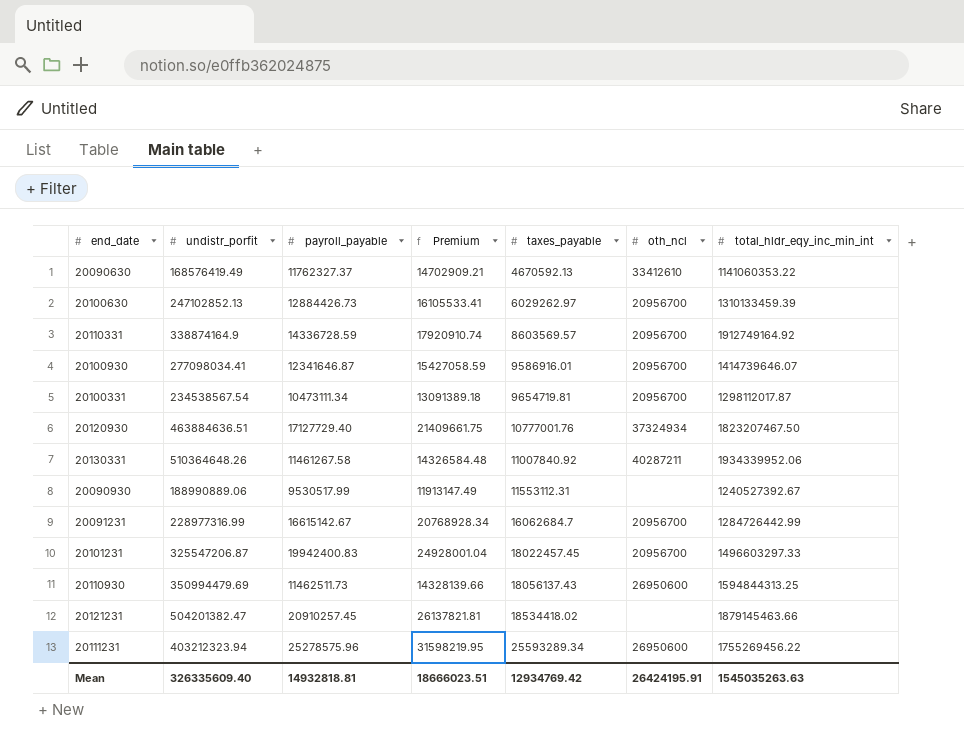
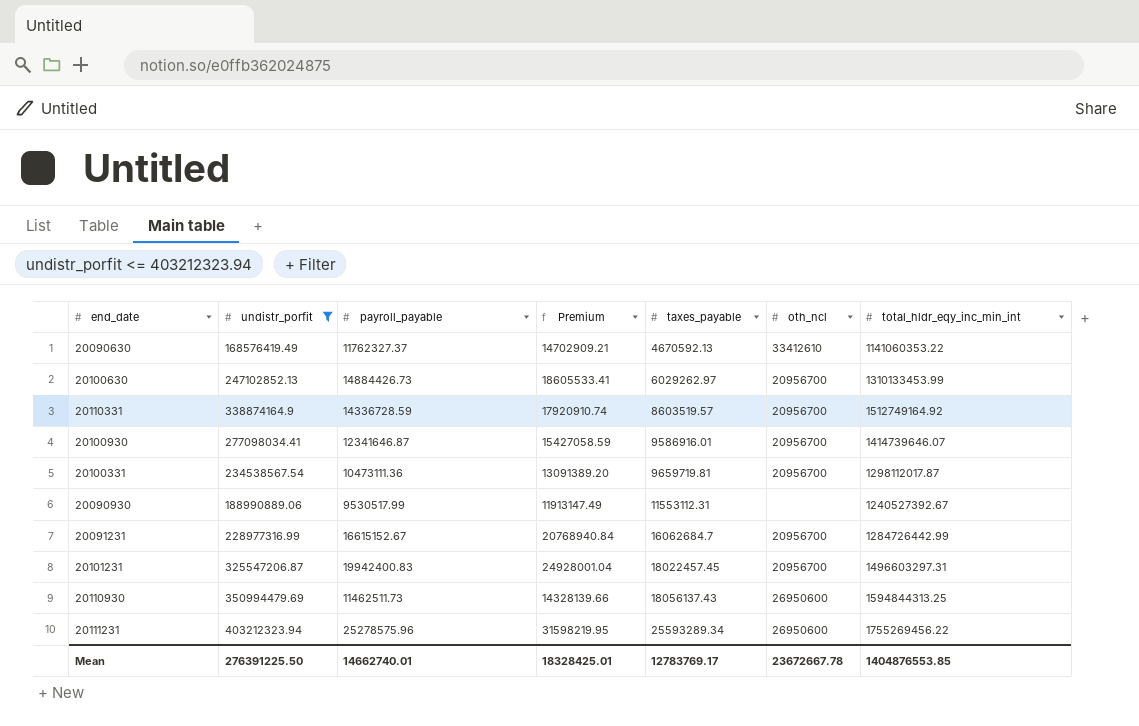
filter: none -> undistr_porfit <= 403212323.94
20100630 | payroll_payable: 12884426.73 -> 14884426.73
20100630 | Premium: 16105533.41 -> 18605533.41
20100630 | total_hldr_eqy_inc_min_int: 1310133459.39 -> 1310133453.99
20110331 | taxes_payable: 8603569.57 -> 8603519.57
20110331 | total_hldr_eqy_inc_min_int: 1912749164.92 -> 1512749164.92
20100331 | payroll_payable: 10473111.34 -> 10473111.36
20100331 | Premium: 13091389.18 -> 13091389.20
20100331 | taxes_payable: 9654719.81 -> 9659719.81
20091231 | payroll_payable: 16615142.67 -> 16615152.67
20091231 | Premium: 20768928.34 -> 20768940.84
20101231 | total_hldr_eqy_inc_min_int: 1496603297.33 -> 1496603297.31
Mean | undistr_porfit: 326335609.40 -> 276391225.50
Mean | payroll_payable: 14932818.81 -> 14662740.01
Mean | Premium: 18666023.51 -> 18328425.01
Mean | taxes_payable: 12934769.42 -> 12783769.17
Mean | oth_ncl: 26424195.91 -> 23672667.78
Mean | total_hldr_eqy_inc_min_int: 1545035263.63 -> 1404876553.85

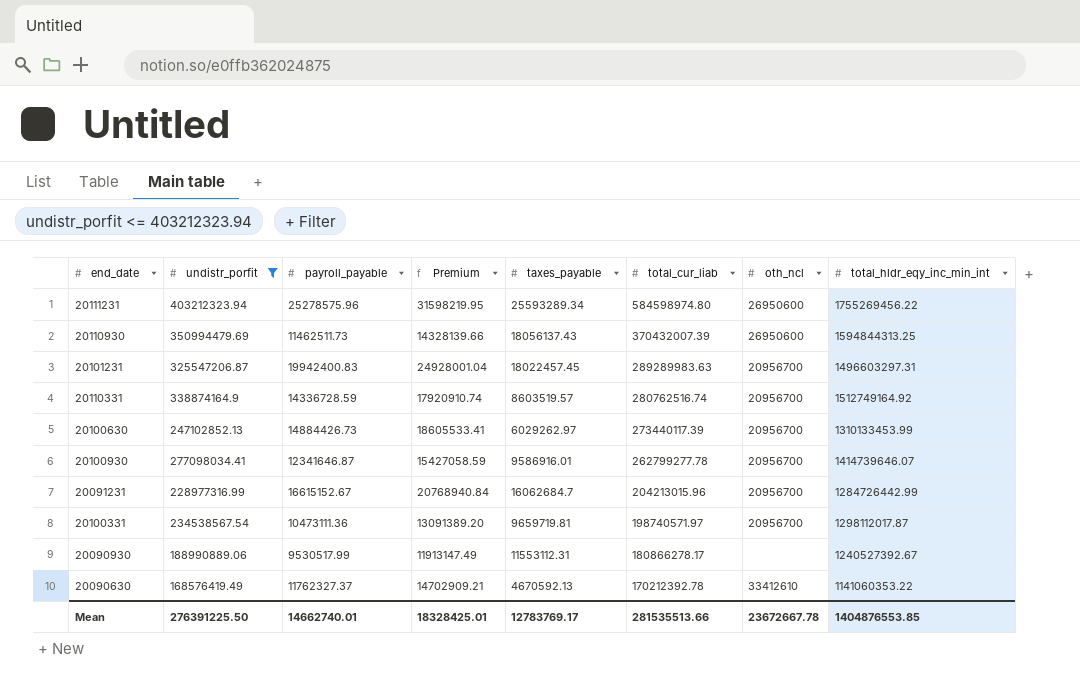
row order: taxes_payable ascending -> total_cur_liab descending
column total_cur_liab | position: none -> 6

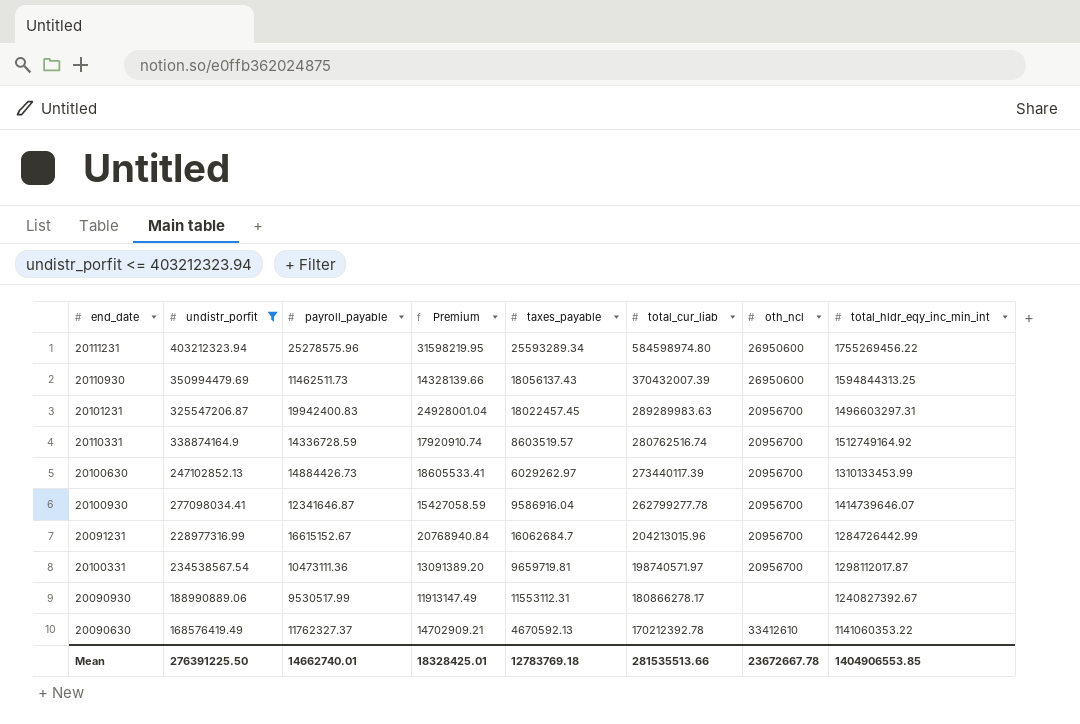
20100930 | taxes_payable: 9586916.01 -> 9586916.04
20090930 | total_hldr_eqy_inc_min_int: 1240527392.67 -> 1240827392.67
Mean | taxes_payable: 12783769.17 -> 12783769.18
Mean | total_hldr_eqy_inc_min_int: 1404876553.85 -> 1404906553.85

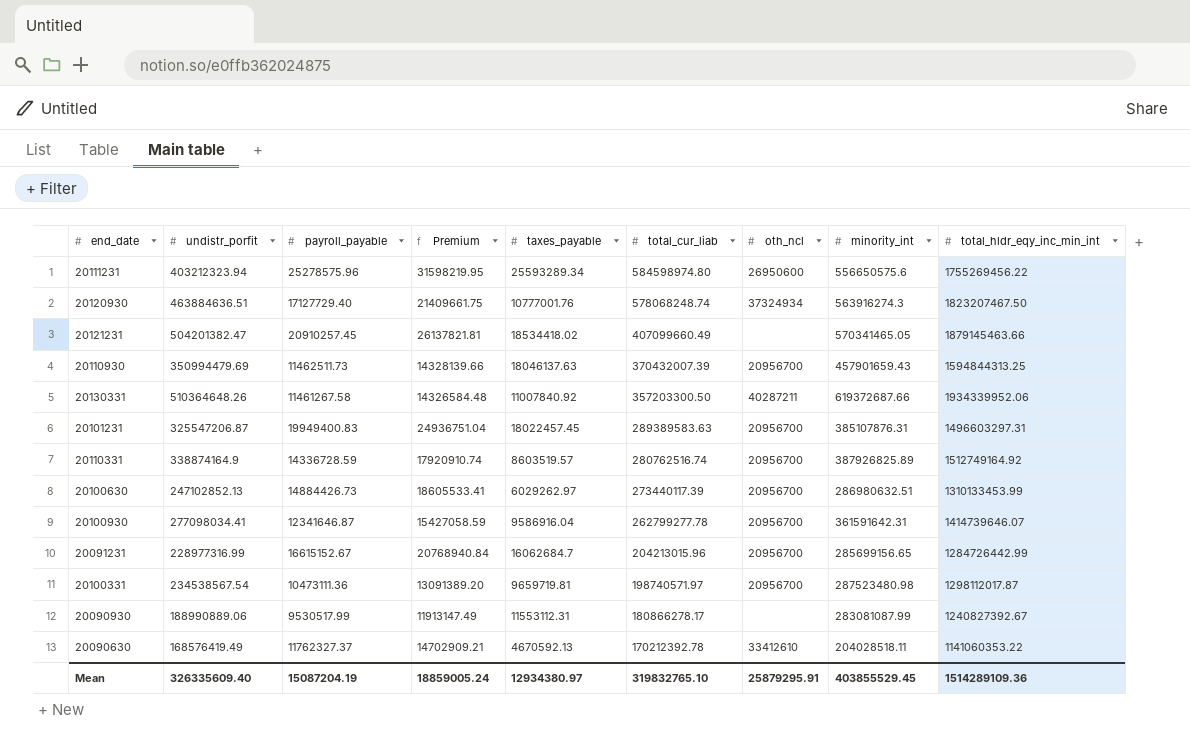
filter: undistr_porfit <= 403212323.94 -> none
column minority_int | position: none -> 8
20110930 | taxes_payable: 18056137.43 -> 18046137.63
20110930 | oth_ncl: 26950600 -> 20956700
20101231 | payroll_payable: 19942400.83 -> 19949400.83
20101231 | Premium: 24928001.04 -> 24936751.04
20101231 | total_cur_liab: 289289983.63 -> 289389583.63
Mean | undistr_porfit: 276391225.50 -> 326335609.40
Mean | payroll_payable: 14662740.01 -> 15087204.19
Mean | Premium: 18328425.01 -> 18859005.24
Mean | taxes_payable: 12783769.18 -> 12934380.97
Mean | total_cur_liab: 281535513.66 -> 319832765.10
Mean | oth_ncl: 23672667.78 -> 25879295.91
Mean | total_hldr_eqy_inc_min_int: 1404906553.85 -> 1514289109.36

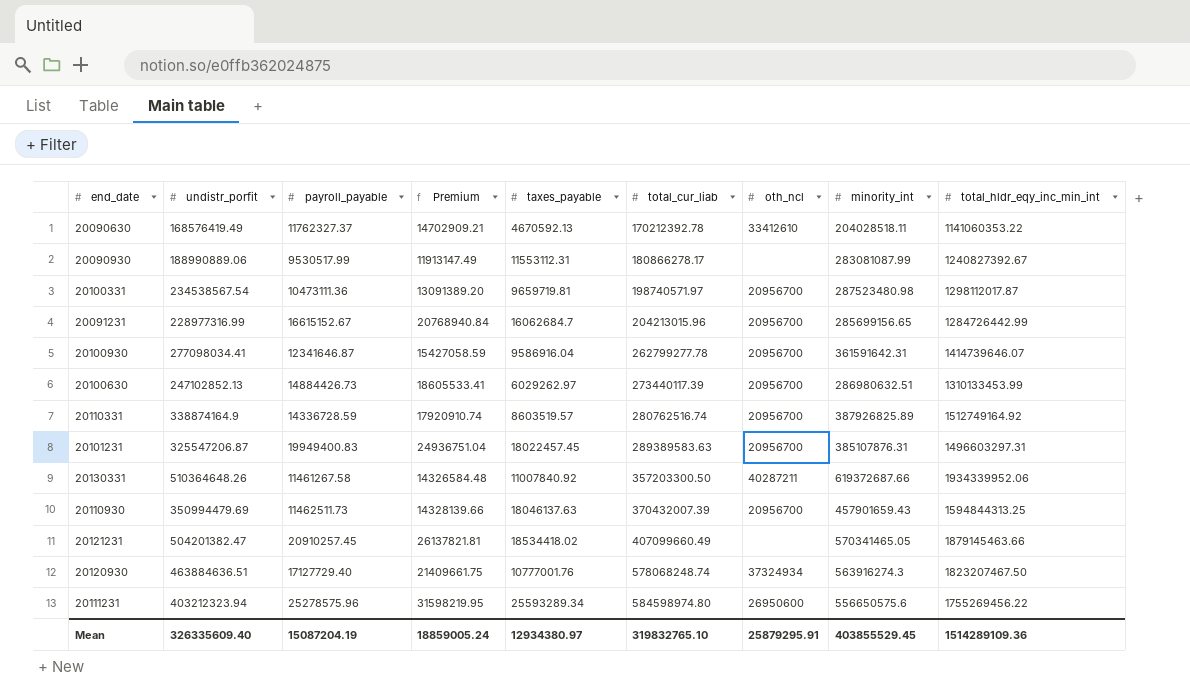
row order: total_cur_liab descending -> total_cur_liab ascending

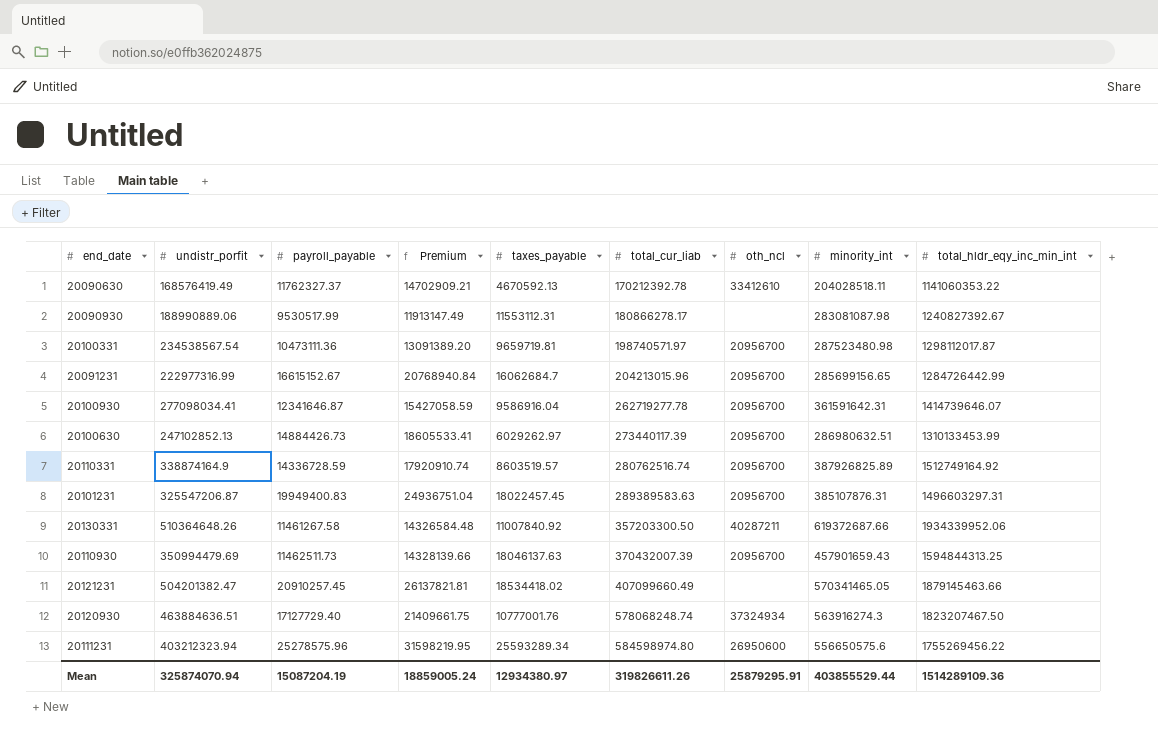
20090930 | minority_int: 283081087.99 -> 283081087.98
20091231 | undistr_porfit: 228977316.99 -> 222977316.99
20100930 | total_cur_liab: 262799277.78 -> 262719277.78
Mean | undistr_porfit: 326335609.40 -> 325874070.94
Mean | total_cur_liab: 319832765.10 -> 319826611.26
Mean | minority_int: 403855529.45 -> 403855529.44

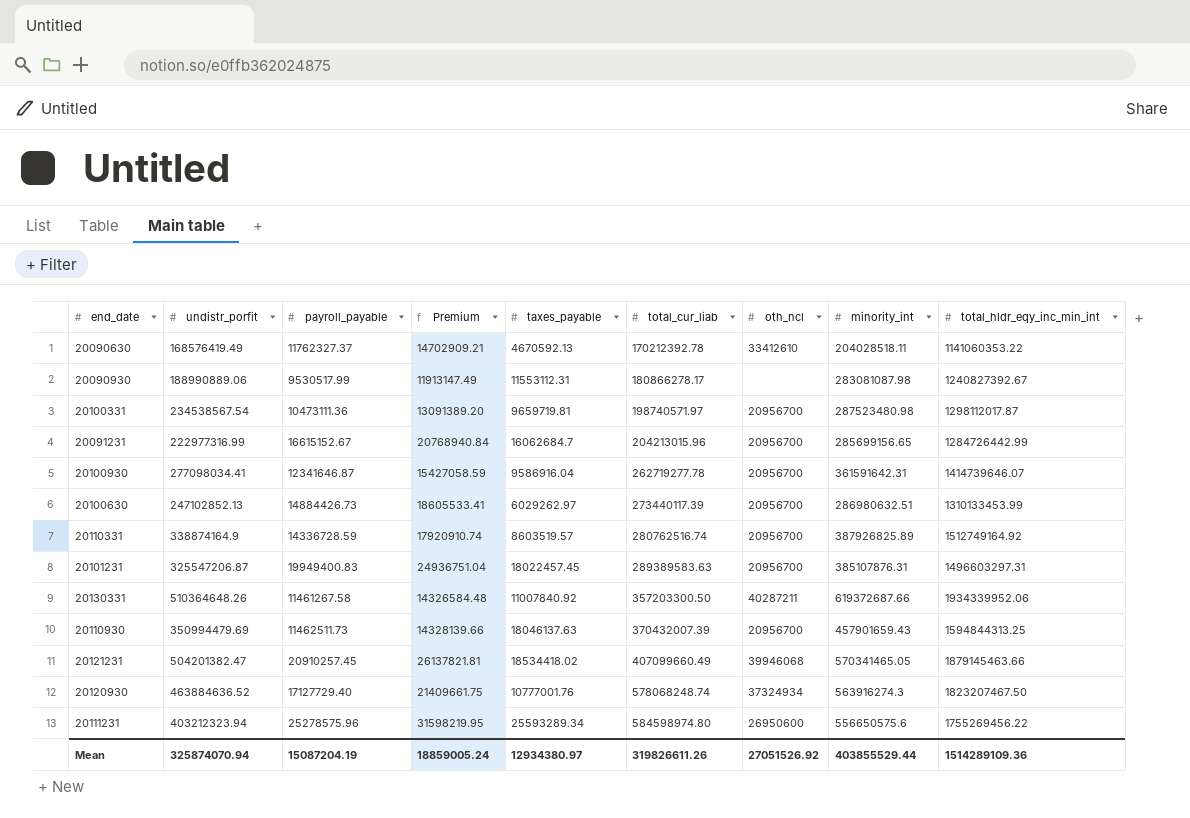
20121231 | oth_ncl: none -> 39946068
20120930 | undistr_porfit: 463884636.51 -> 463884636.52
Mean | oth_ncl: 25879295.91 -> 27051526.92

